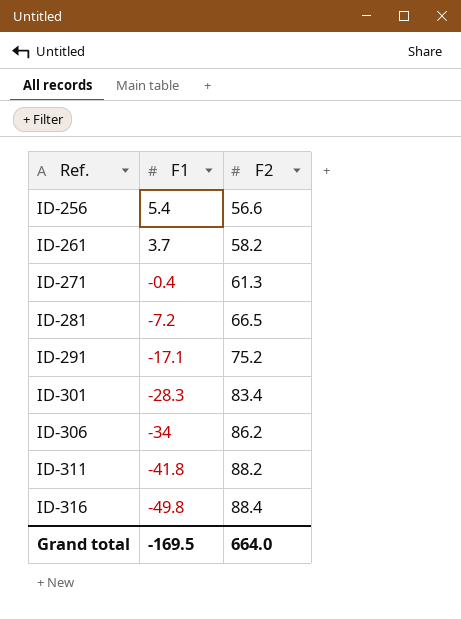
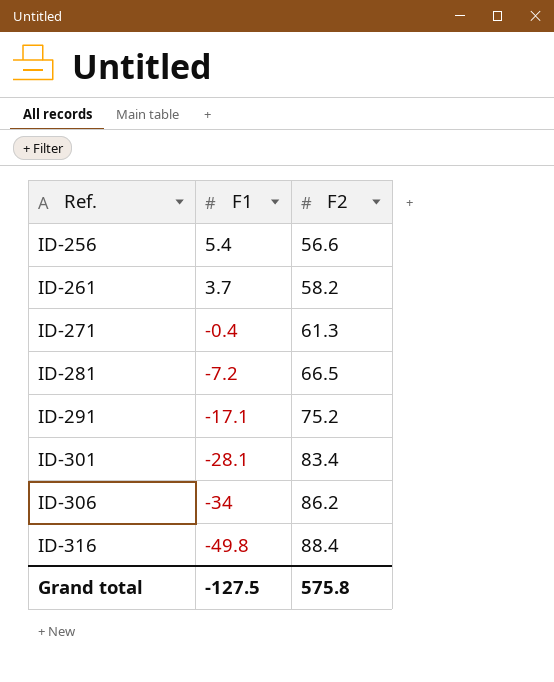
row ID-311: -41.8 | 88.2 -> none
ID-301 | F1: -28.3 -> -28.1
Grand total | F1: -169.5 -> -127.5
Grand total | F2: 664.0 -> 575.8

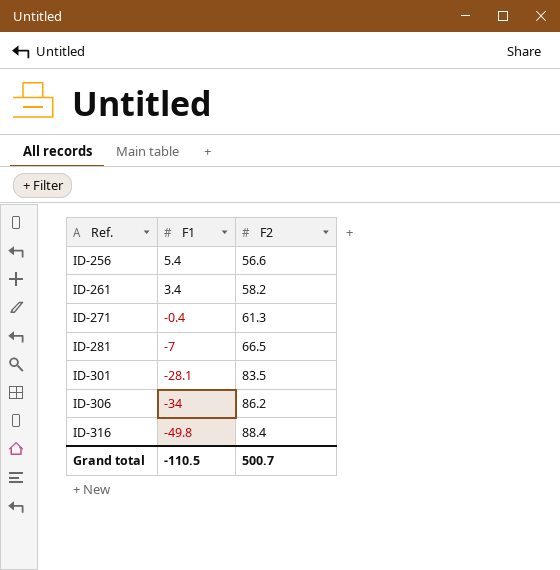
row ID-291: -17.1 | 75.2 -> none
ID-261 | F1: 3.7 -> 3.4
ID-281 | F1: -7.2 -> -7
ID-301 | F2: 83.4 -> 83.5
Grand total | F1: -127.5 -> -110.5
Grand total | F2: 575.8 -> 500.7

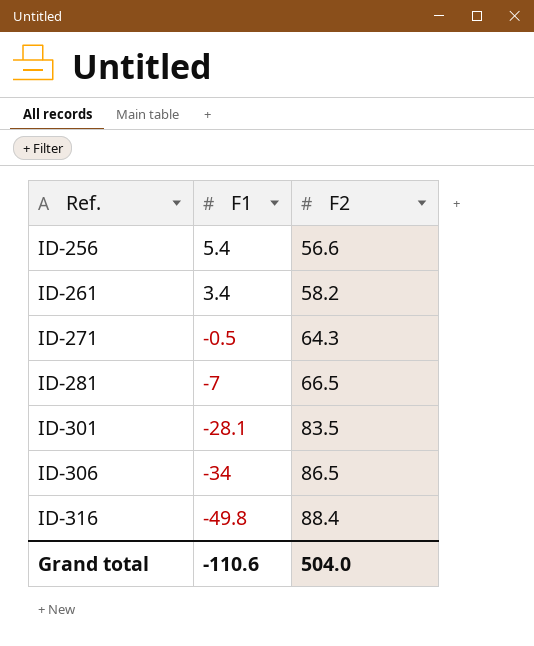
ID-271 | F1: -0.4 -> -0.5
ID-271 | F2: 61.3 -> 64.3
ID-306 | F2: 86.2 -> 86.5
Grand total | F1: -110.5 -> -110.6
Grand total | F2: 500.7 -> 504.0

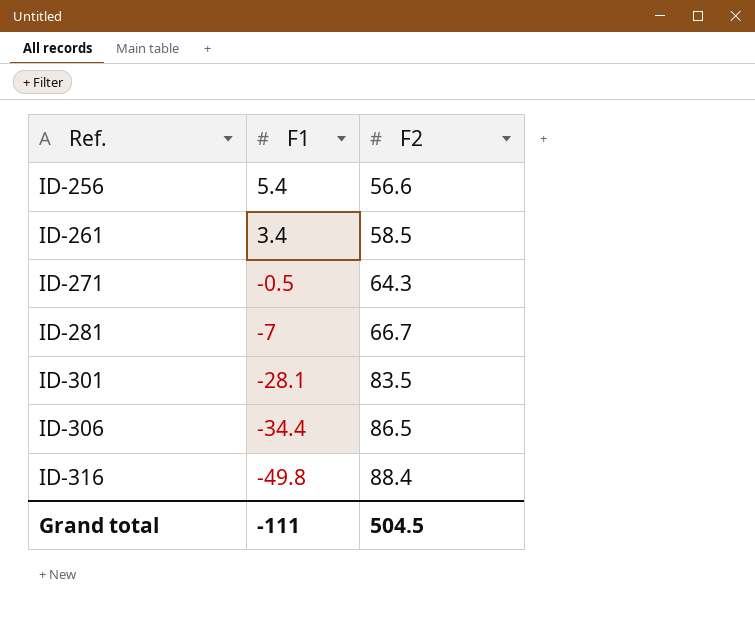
ID-261 | F2: 58.2 -> 58.5
ID-281 | F2: 66.5 -> 66.7
ID-306 | F1: -34 -> -34.4
Grand total | F1: -110.6 -> -111
Grand total | F2: 504.0 -> 504.5

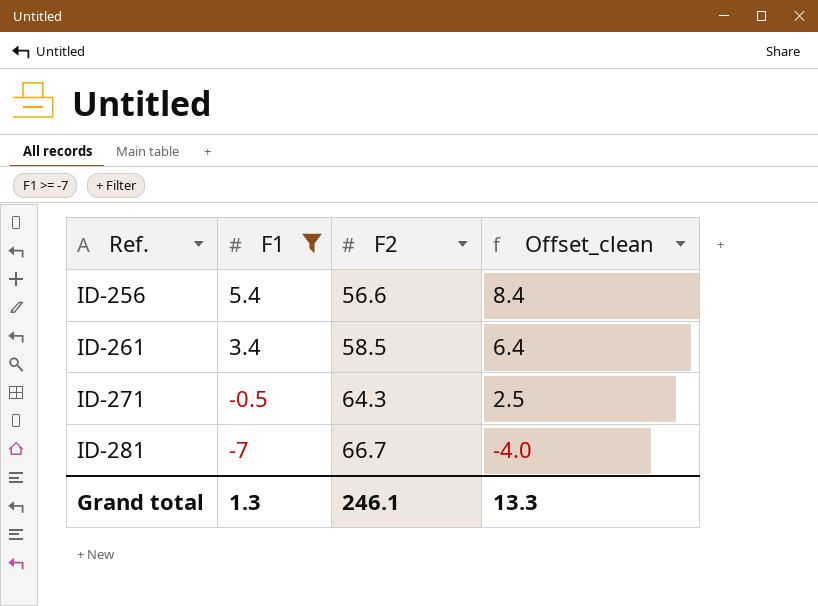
filter: none -> F1 >= -7
column Offset_clean | formula: none -> [F1] + 3
Grand total | F1: -111 -> 1.3
Grand total | F2: 504.5 -> 246.1

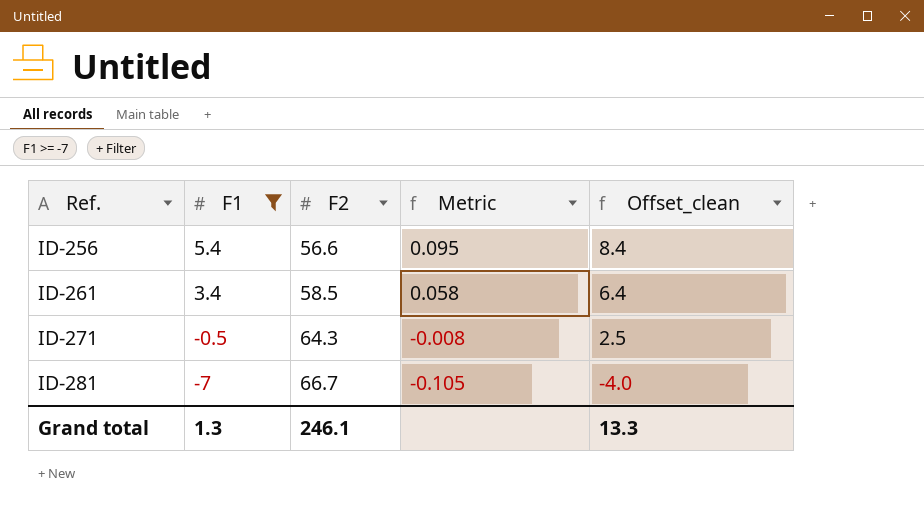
column Metric | formula: none -> [F1] / [F2]

